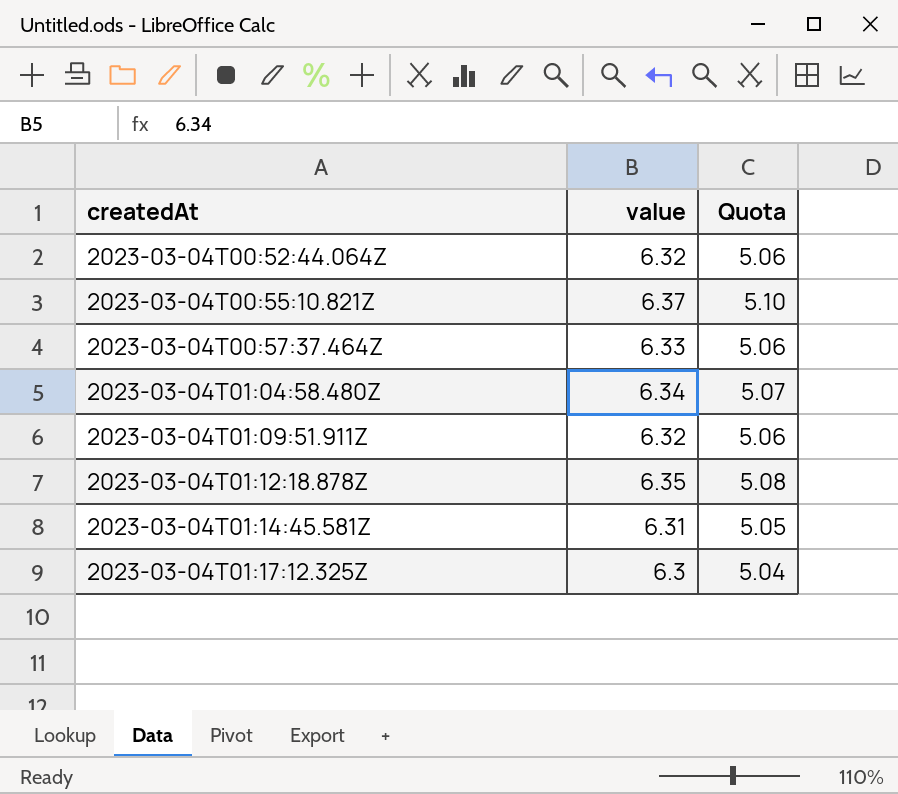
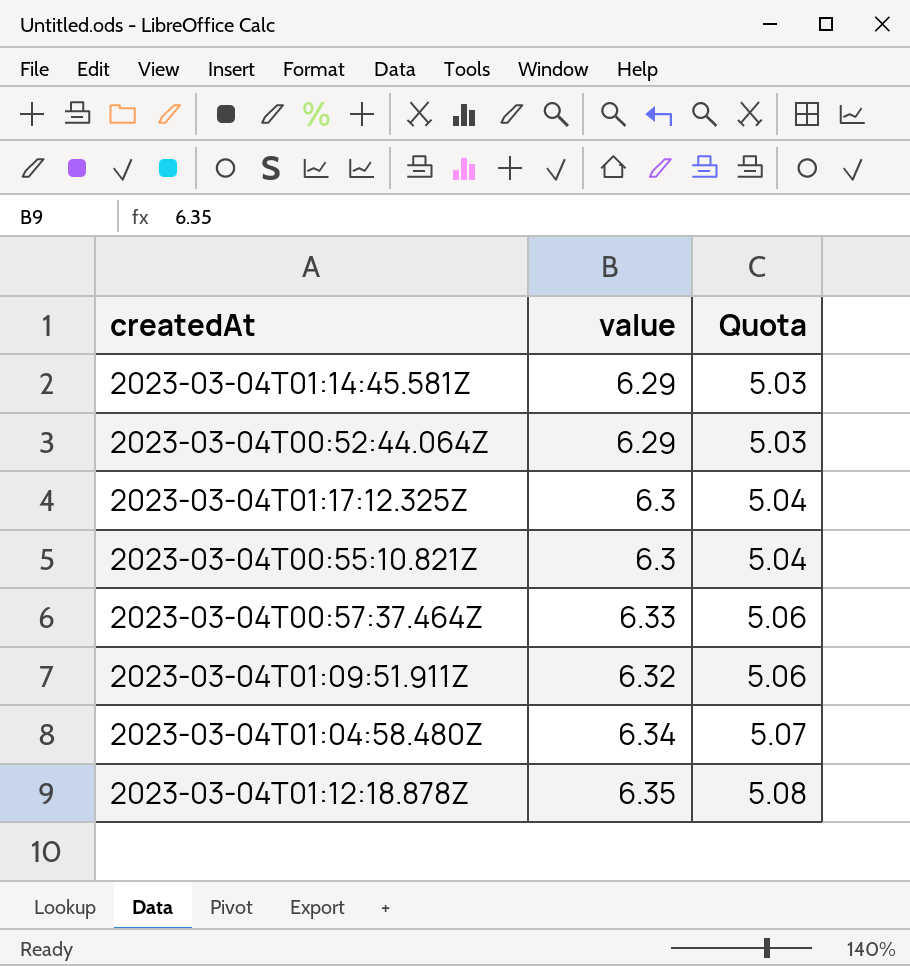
row order: createdAt ascending -> Quota ascending
2023-03-04T01:14:45.581Z | value: 6.31 -> 6.29
2023-03-04T01:14:45.581Z | Quota: 5.05 -> 5.03
2023-03-04T00:52:44.064Z | value: 6.32 -> 6.29
2023-03-04T00:52:44.064Z | Quota: 5.06 -> 5.03
2023-03-04T00:55:10.821Z | value: 6.37 -> 6.3
2023-03-04T00:55:10.821Z | Quota: 5.10 -> 5.04

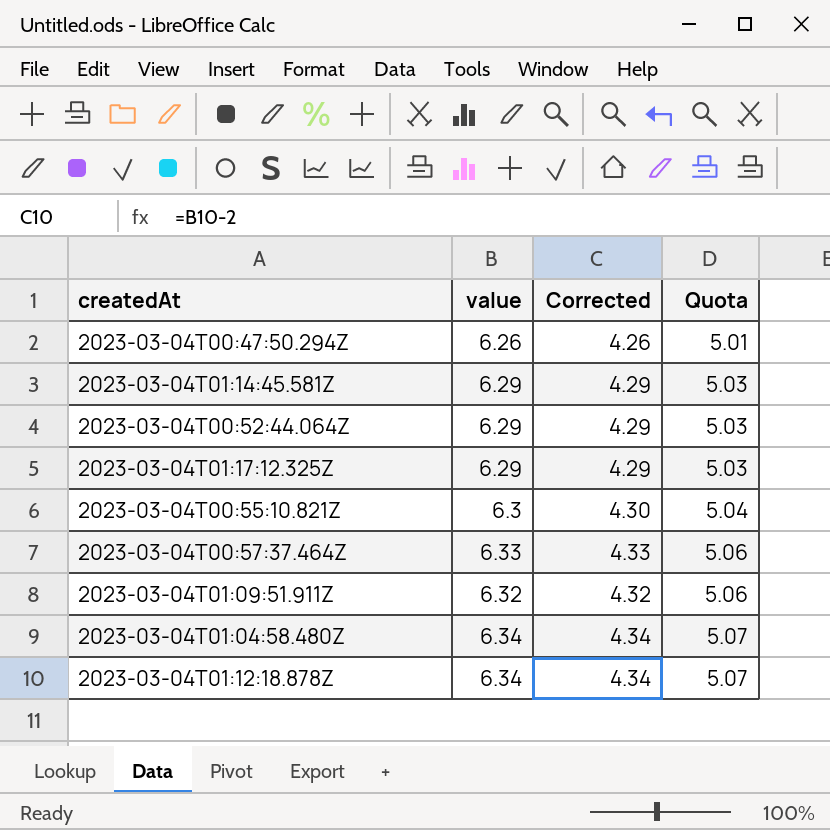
column Corrected | formula: none -> [value] - 2
row 2023-03-04T00:47:50.294Z: none -> 6.26 | 4.26 | 5.01
2023-03-04T01:17:12.325Z | value: 6.3 -> 6.29
2023-03-04T01:17:12.325Z | Quota: 5.04 -> 5.03
2023-03-04T01:12:18.878Z | value: 6.35 -> 6.34
2023-03-04T01:12:18.878Z | Quota: 5.08 -> 5.07

